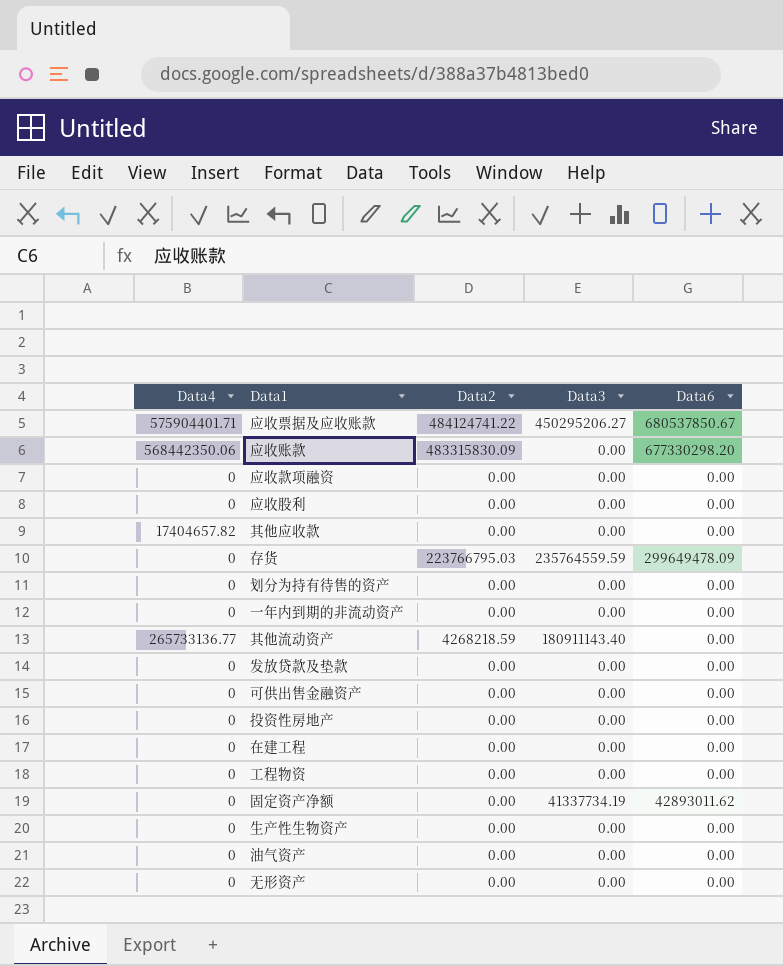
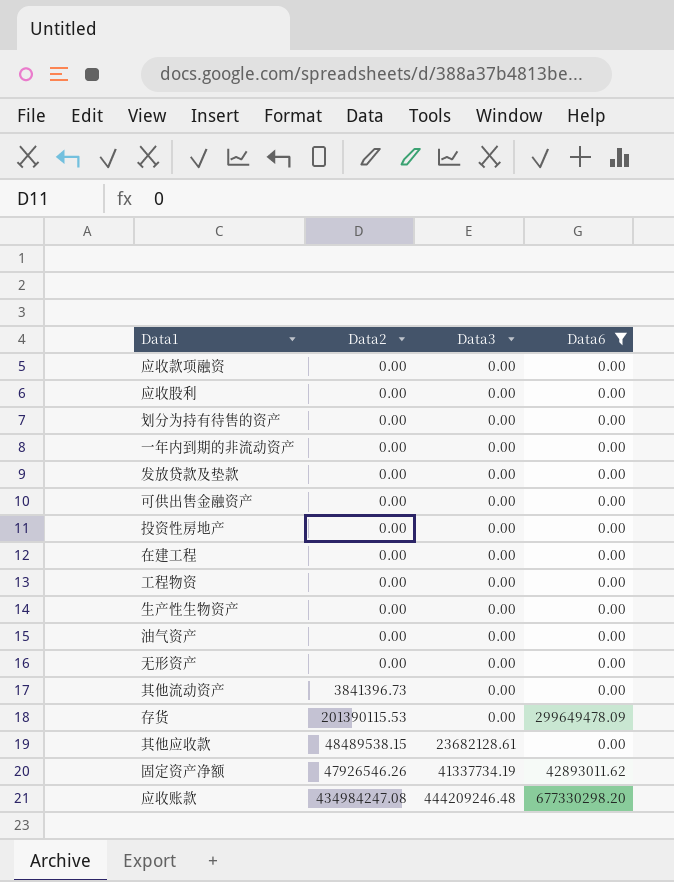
filter: none -> Data6 != 680537850.67
row order: none -> Data3 ascending
column Data4 | position: 1 -> none
其他流动资产 | Data2: 4268218.59 -> 3841396.73
其他流动资产 | Data3: 180911143.40 -> 0.00
存货 | Data2: 223766795.03 -> 201390115.53
存货 | Data3: 235764559.59 -> 0.00
其他应收款 | Data2: 0.00 -> 48489538.15
其他应收款 | Data3: 0.00 -> 23682128.61
固定资产净额 | Data2: 0.00 -> 47926546.26
应收账款 | Data2: 483315830.09 -> 434984247.08
应收账款 | Data3: 0.00 -> 444209246.48

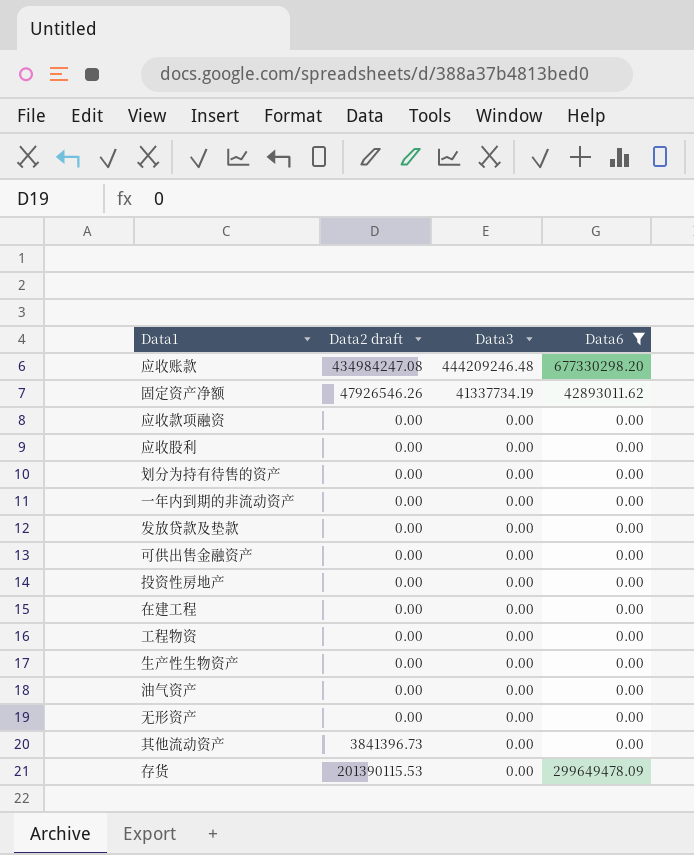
row order: Data3 ascending -> Data3 descending
column name: Data2 -> Data2 draft
row 其他应收款: 48489538.15 | 23682128.61 | 0.00 -> none

